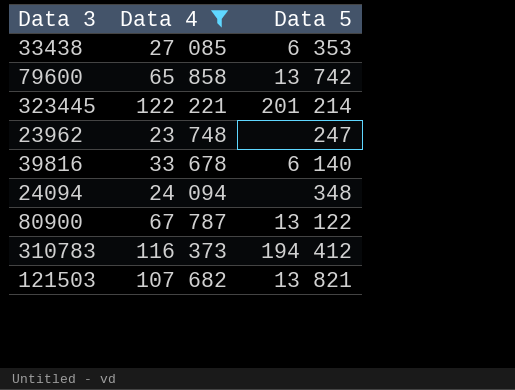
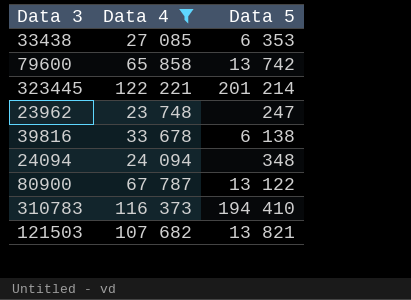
39816 | Data 5: 6 140 -> 6 138
310783 | Data 5: 194 412 -> 194 410

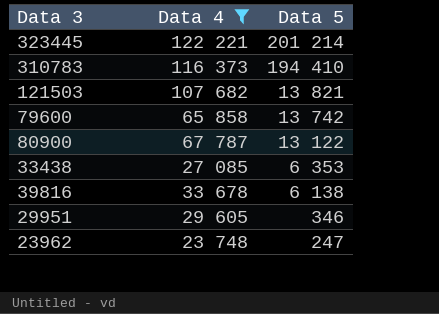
row order: none -> Data 5 descending
row 24094: 24 094 | 348 -> none
row 29951: none -> 29 605 | 346

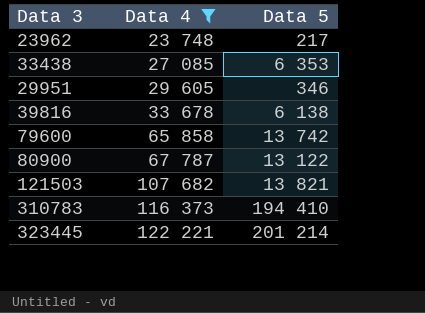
row order: Data 5 descending -> Data 4 ascending
23962 | Data 5: 247 -> 217

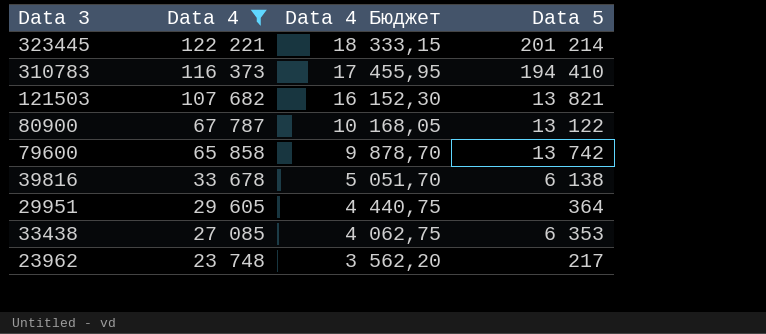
row order: Data 4 ascending -> Data 4 descending
column Data 4 Бюджет | formula: none -> [Data 4] * 0,15
29951 | Data 5: 346 -> 364

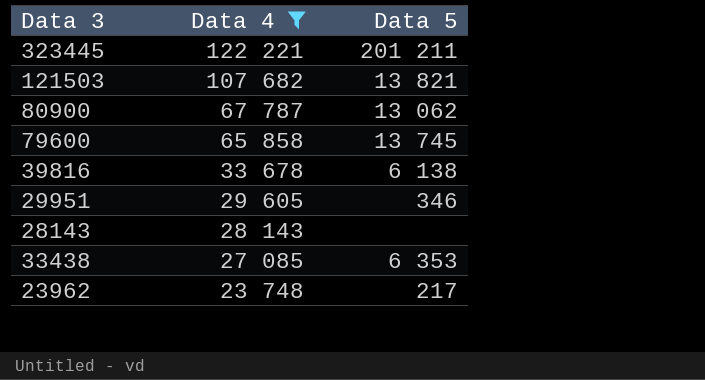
column Data 4 Бюджет | formula: [Data 4] * 0,15 -> none
row 310783: 116 373 | 17 455,95 | 194 410 -> none
323445 | Data 5: 201 214 -> 201 211
80900 | Data 5: 13 122 -> 13 062
79600 | Data 5: 13 742 -> 13 745
29951 | Data 5: 364 -> 346
row 28143: none -> 28 143 | none

